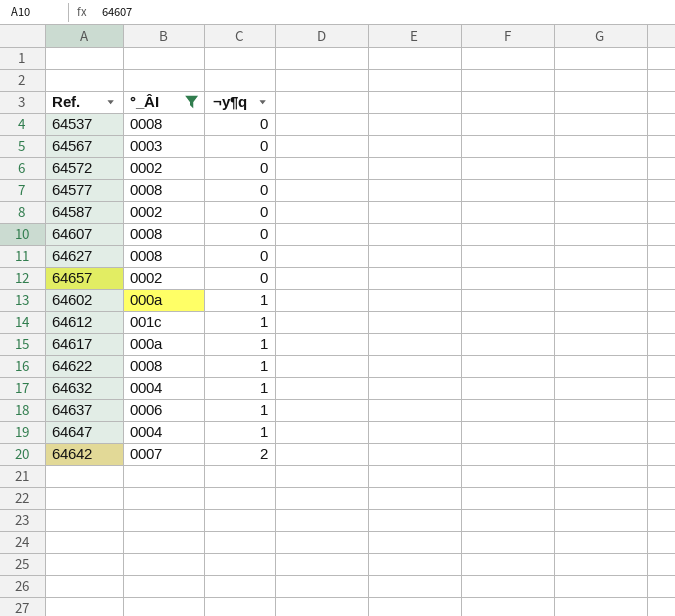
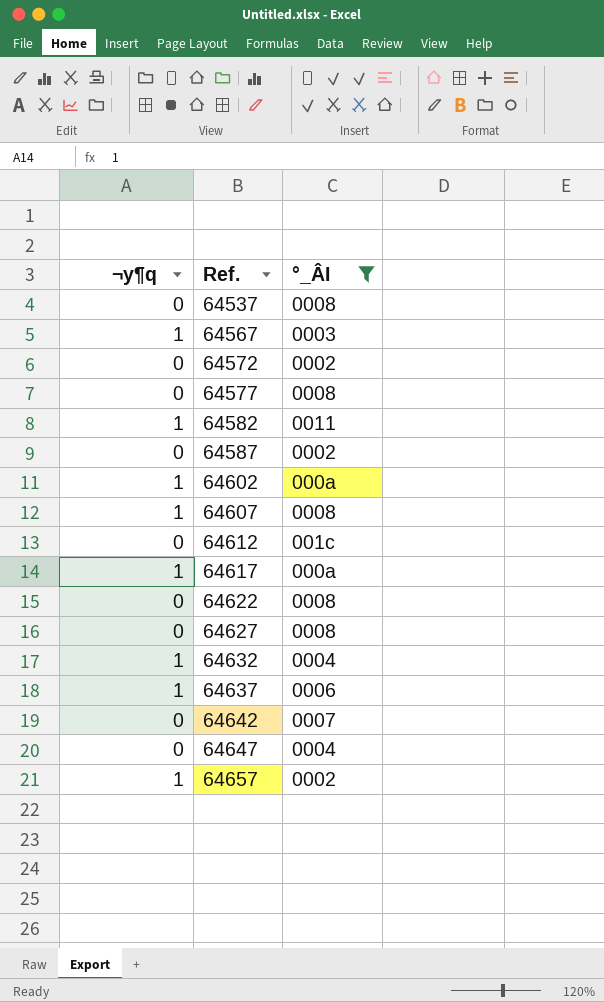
row order: ¬y¶q ascending -> Ref. ascending
column ¬y¶q | position: 3 -> 1
64567 | ¬y¶q: 0 -> 1
row 64582: none -> 1 | 0011
64607 | ¬y¶q: 0 -> 1
64612 | ¬y¶q: 1 -> 0
64622 | ¬y¶q: 1 -> 0
64642 | ¬y¶q: 2 -> 0
64647 | ¬y¶q: 1 -> 0
64657 | ¬y¶q: 0 -> 1

